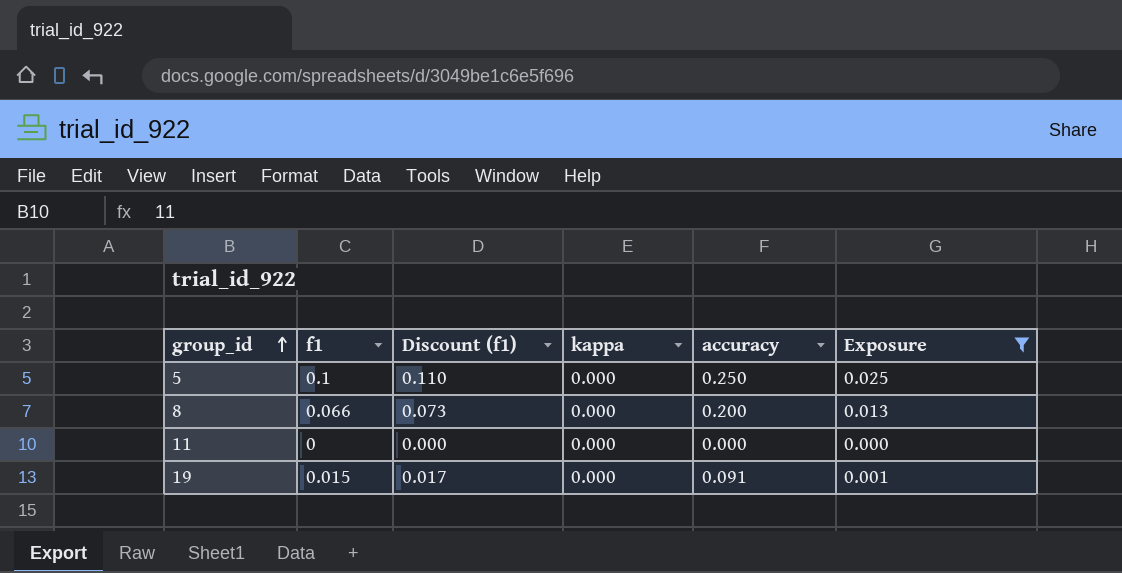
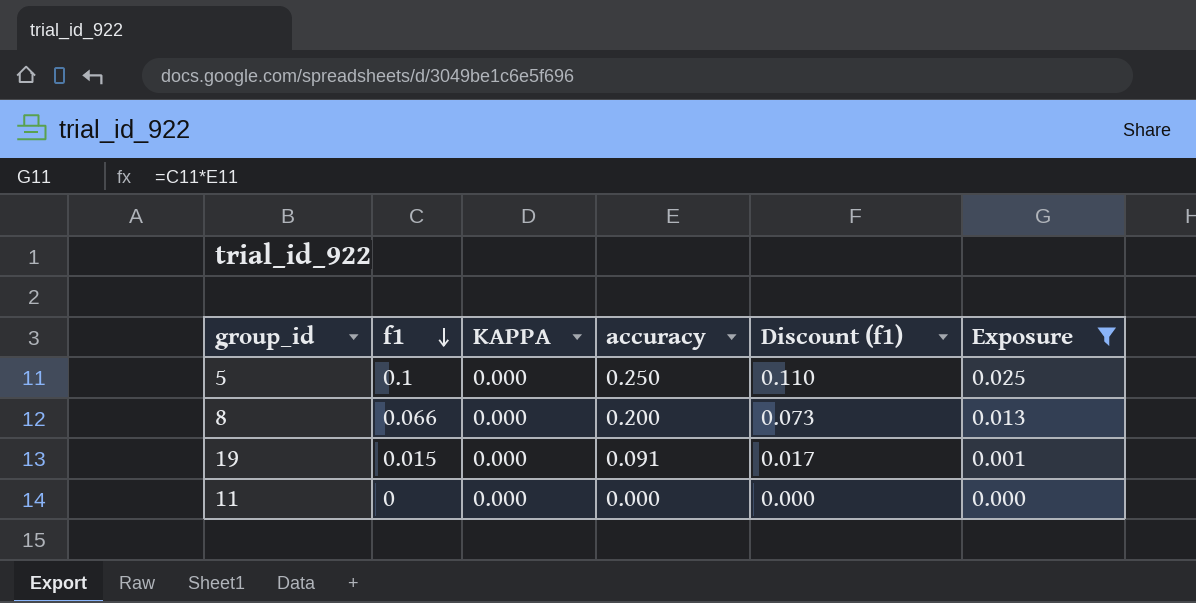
row order: group_id ascending -> f1 descending
column name: kappa -> KAPPA
column Discount (f1) | position: 3 -> 5

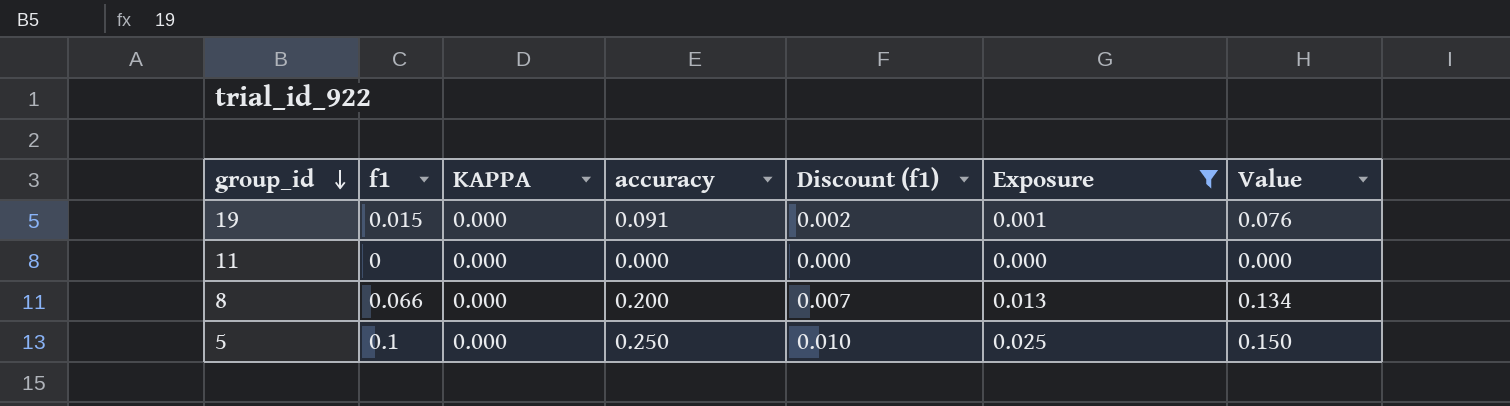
row order: f1 descending -> group_id descending
column Discount (f1) | formula: [f1] * 1.1 -> [f1] * 0.1
column Value | formula: none -> [accuracy] - [f1]

